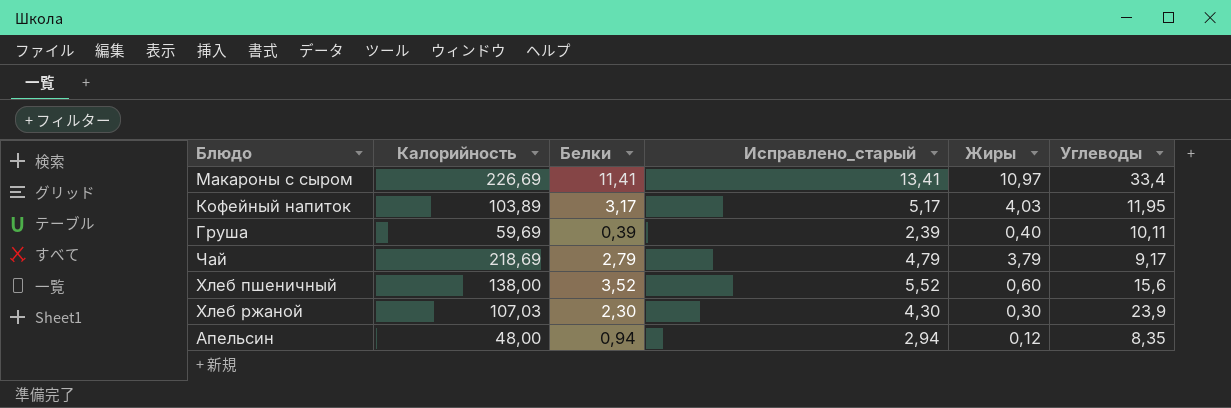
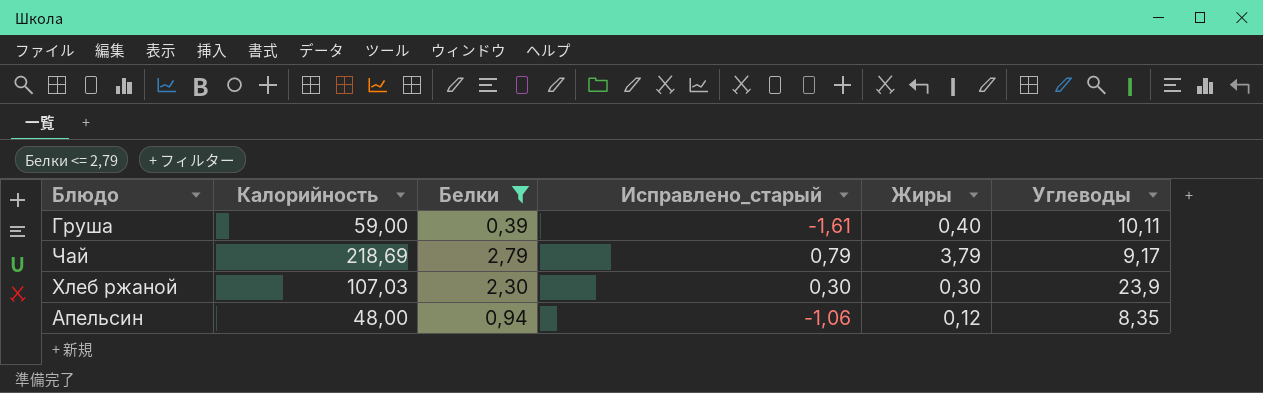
filter: none -> Белки <= 2,79
column Исправлено_старый | formula: [Белки] + 2 -> [Белки] - 2
Груша | Калорийность: 59,69 -> 59,00

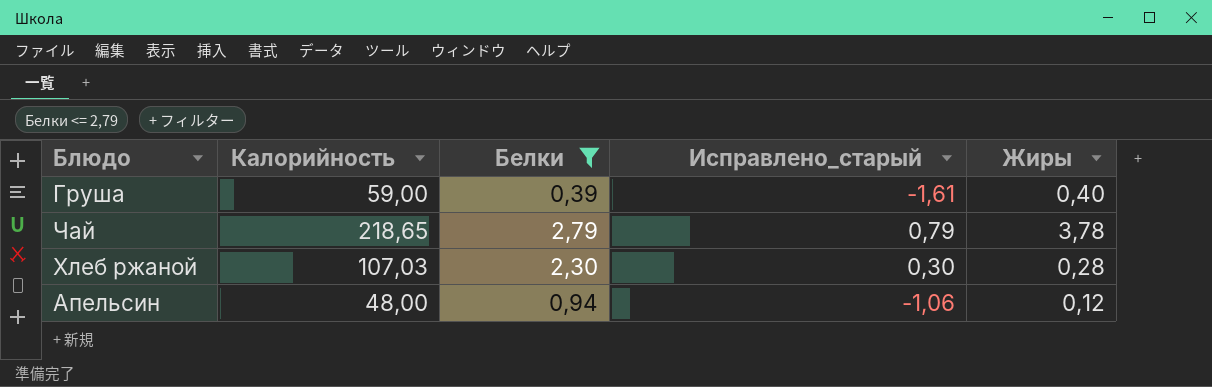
column Углеводы | position: 6 -> none
Чай | Калорийность: 218,69 -> 218,65
Чай | Жиры: 3,79 -> 3,78
Хлеб ржаной | Жиры: 0,30 -> 0,28

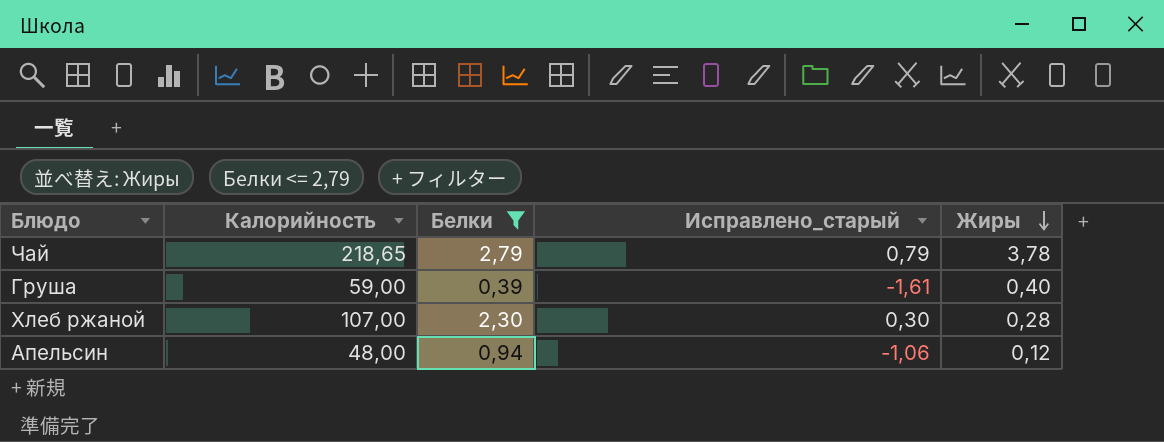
row order: none -> Жиры descending
Хлеб ржаной | Калорийность: 107,03 -> 107,00

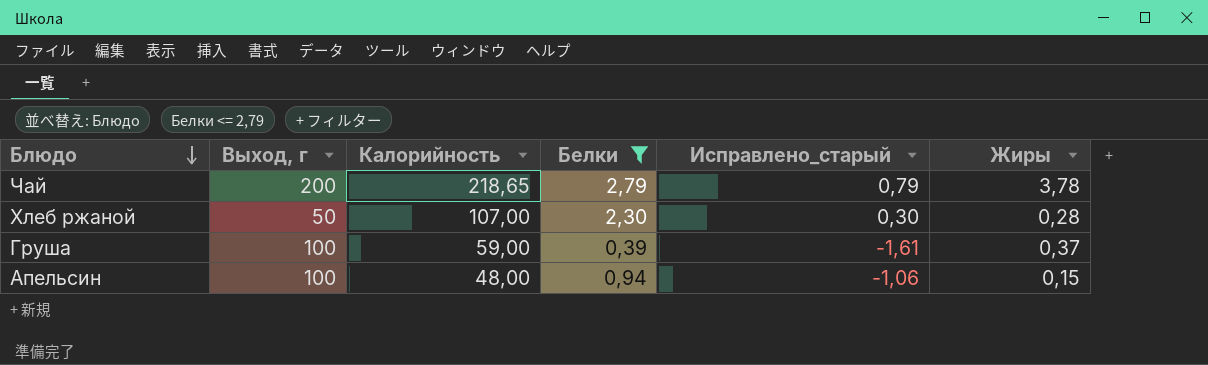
row order: Жиры descending -> Блюдо descending
column Выход, г | position: none -> 2
Груша | Жиры: 0,40 -> 0,37
Апельсин | Жиры: 0,12 -> 0,15

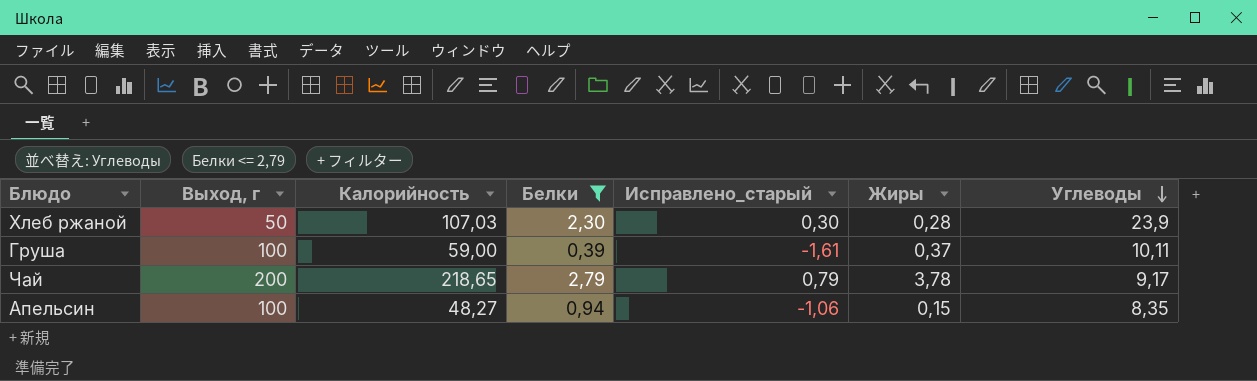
row order: Блюдо descending -> Углеводы descending
column Углеводы | position: none -> 7
Хлеб ржаной | Калорийность: 107,00 -> 107,03
Апельсин | Калорийность: 48,00 -> 48,27

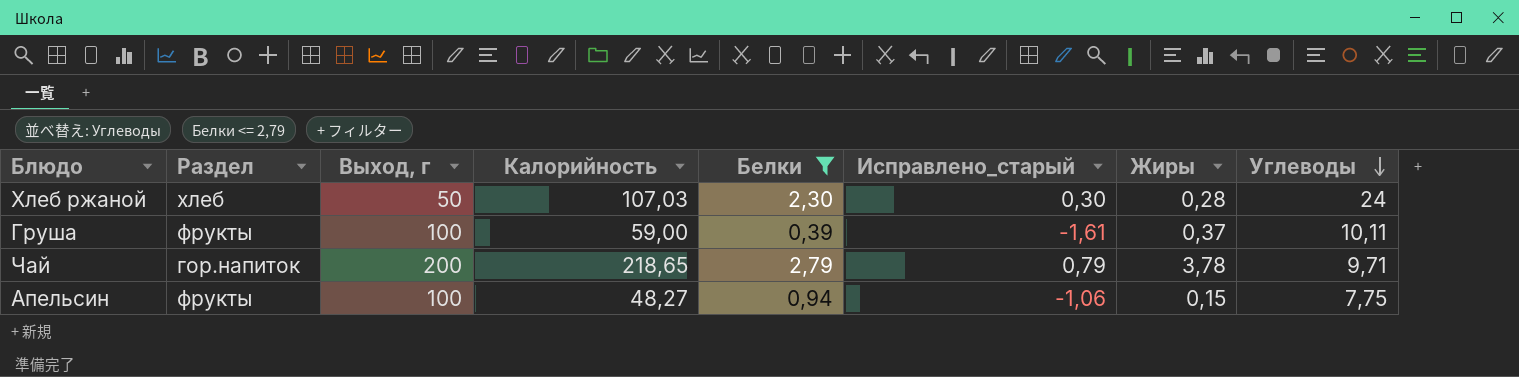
column Раздел | position: none -> 2
Хлеб ржаной | Углеводы: 23,9 -> 24
Чай | Углеводы: 9,17 -> 9,71
Апельсин | Углеводы: 8,35 -> 7,75

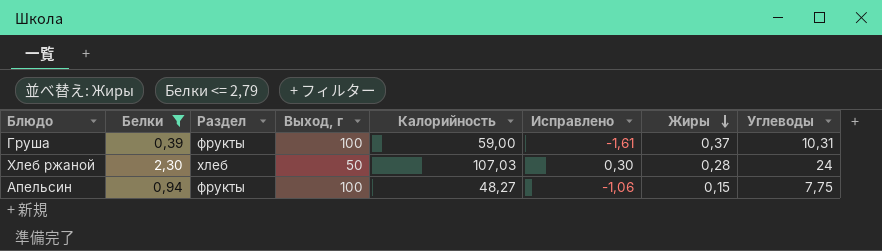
row order: Углеводы descending -> Жиры descending
column Белки | position: 5 -> 2
column name: Исправлено_старый -> Исправлено
row Чай: гор.напиток | 200 | 218,65 | 2,79 | 0,79 | 3,78 | 9,71 -> none
Груша | Углеводы: 10,11 -> 10,31

